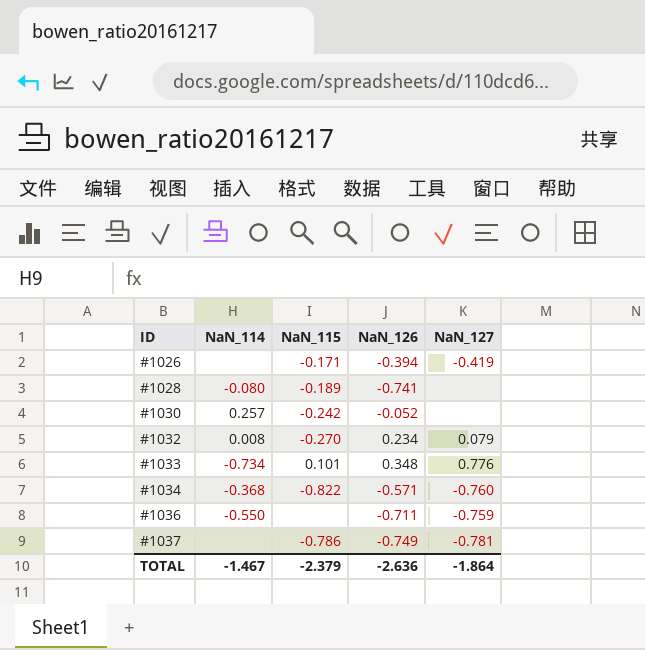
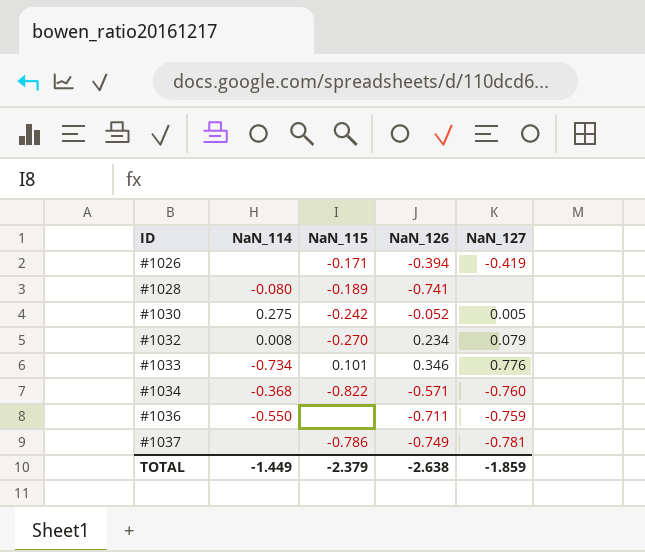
#1030 | NaN_114: 0.257 -> 0.275
#1030 | NaN_127: none -> 0.005
#1033 | NaN_126: 0.348 -> 0.346
TOTAL | NaN_114: -1.467 -> -1.449
TOTAL | NaN_126: -2.636 -> -2.638
TOTAL | NaN_127: -1.864 -> -1.859

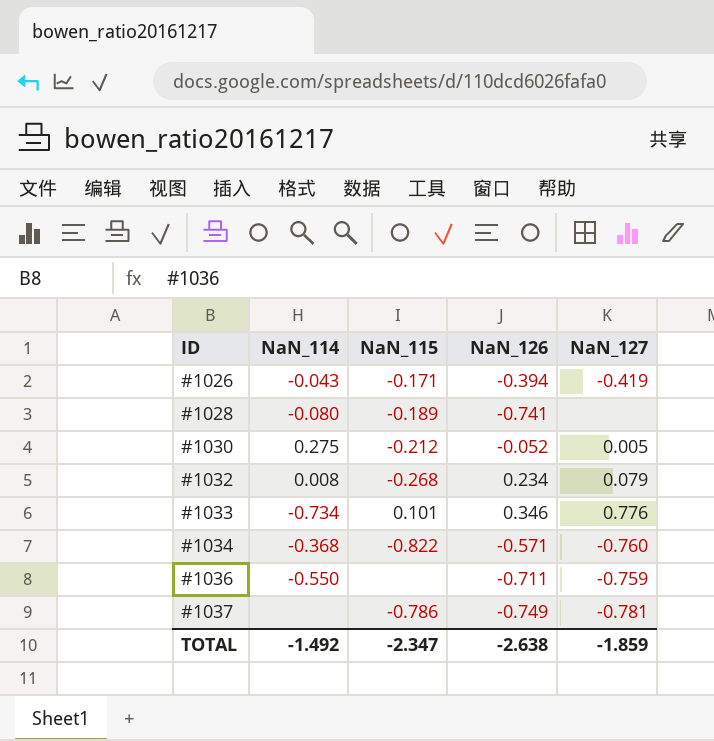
#1026 | NaN_114: none -> -0.043
#1030 | NaN_115: -0.242 -> -0.212
#1032 | NaN_115: -0.270 -> -0.268
TOTAL | NaN_114: -1.449 -> -1.492
TOTAL | NaN_115: -2.379 -> -2.347

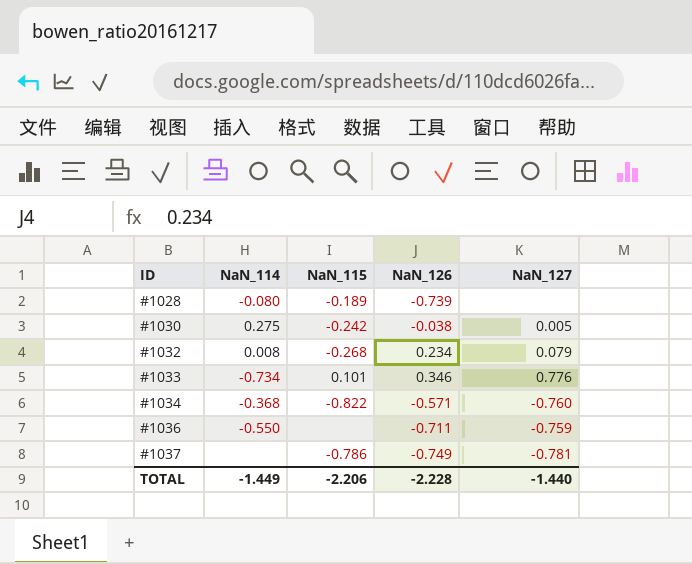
row #1026: -0.043 | -0.171 | -0.394 | -0.419 -> none
#1028 | NaN_126: -0.741 -> -0.739
#1030 | NaN_115: -0.212 -> -0.242
#1030 | NaN_126: -0.052 -> -0.038
TOTAL | NaN_114: -1.492 -> -1.449
TOTAL | NaN_115: -2.347 -> -2.206
TOTAL | NaN_126: -2.638 -> -2.228
TOTAL | NaN_127: -1.859 -> -1.440

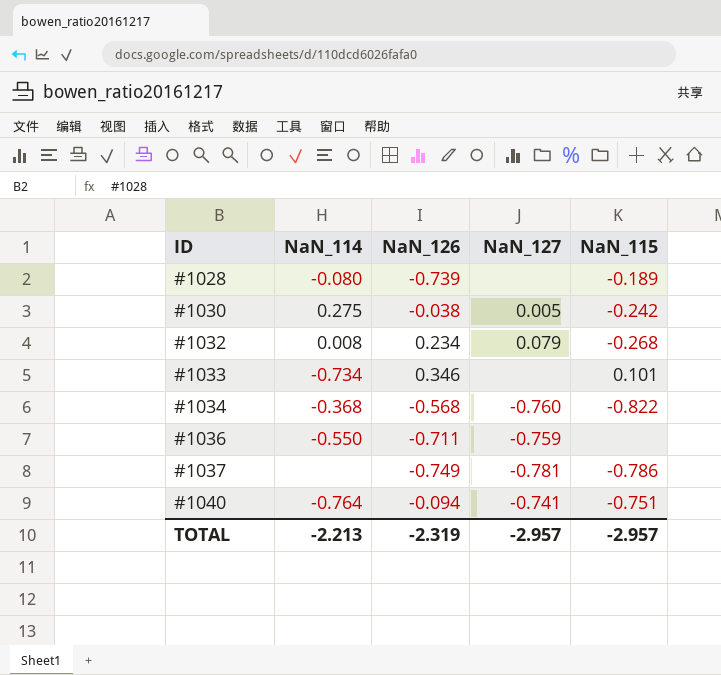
column NaN_115 | position: 3 -> 5
#1033 | NaN_127: 0.776 -> none
#1034 | NaN_126: -0.571 -> -0.568
row #1040: none -> -0.764 | -0.094 | -0.741 | -0.751
TOTAL | NaN_114: -1.449 -> -2.213
TOTAL | NaN_126: -2.228 -> -2.319
TOTAL | NaN_127: -1.440 -> -2.957
TOTAL | NaN_115: -2.206 -> -2.957

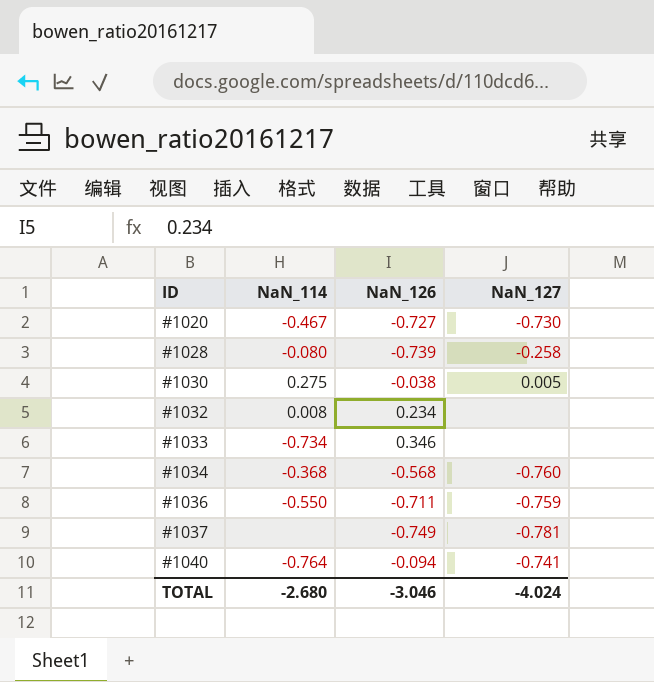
column NaN_115 | position: 5 -> none
row #1020: none -> -0.467 | -0.727 | -0.730
#1028 | NaN_127: none -> -0.258
#1032 | NaN_127: 0.079 -> none
TOTAL | NaN_114: -2.213 -> -2.680
TOTAL | NaN_126: -2.319 -> -3.046
TOTAL | NaN_127: -2.957 -> -4.024

